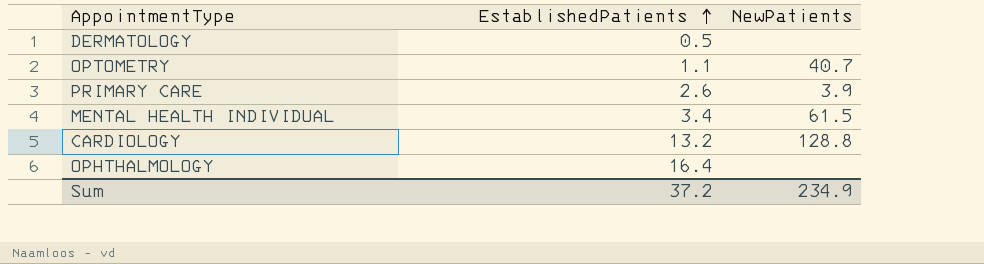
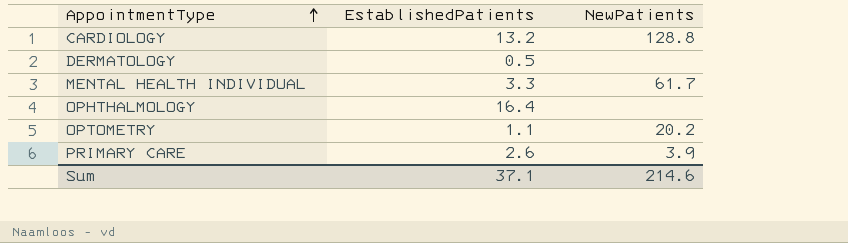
row order: EstablishedPatients ascending -> AppointmentType ascending
MENTAL HEALTH INDIVIDUAL | EstablishedPatients: 3.4 -> 3.3
MENTAL HEALTH INDIVIDUAL | NewPatients: 61.5 -> 61.7
OPTOMETRY | NewPatients: 40.7 -> 20.2
Sum | EstablishedPatients: 37.2 -> 37.1
Sum | NewPatients: 234.9 -> 214.6

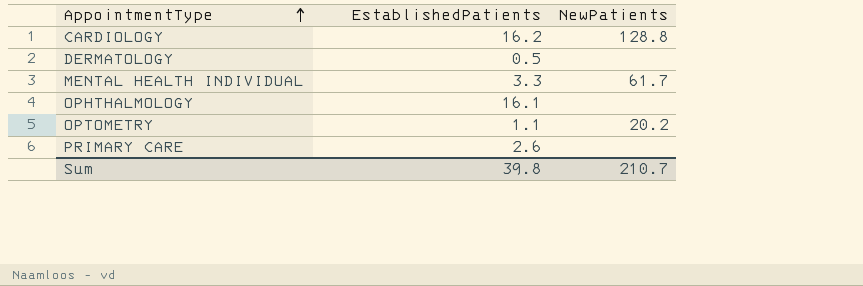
CARDIOLOGY | EstablishedPatients: 13.2 -> 16.2
OPHTHALMOLOGY | EstablishedPatients: 16.4 -> 16.1
PRIMARY CARE | NewPatients: 3.9 -> none
Sum | EstablishedPatients: 37.1 -> 39.8
Sum | NewPatients: 214.6 -> 210.7

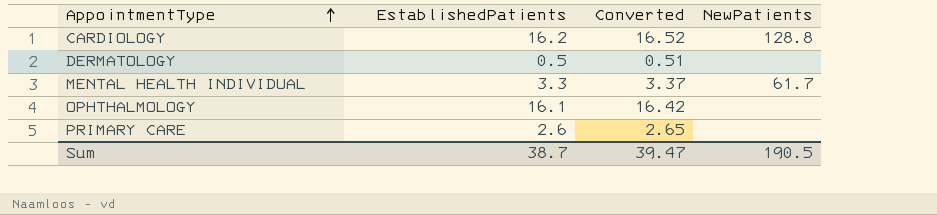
column Converted | formula: none -> [EstablishedPatients] * 1.02
row OPTOMETRY: 1.1 | 20.2 -> none
Sum | EstablishedPatients: 39.8 -> 38.7
Sum | NewPatients: 210.7 -> 190.5

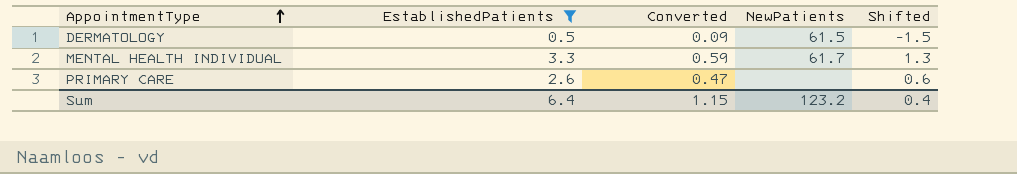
filter: none -> EstablishedPatients <= 3.3
column Converted | formula: [EstablishedPatients] * 1.02 -> [EstablishedPatients] * 0.18
column Shifted | formula: none -> [EstablishedPatients] - 2
DERMATOLOGY | NewPatients: none -> 61.5
Sum | EstablishedPatients: 38.7 -> 6.4
Sum | Converted: 39.47 -> 1.15
Sum | NewPatients: 190.5 -> 123.2

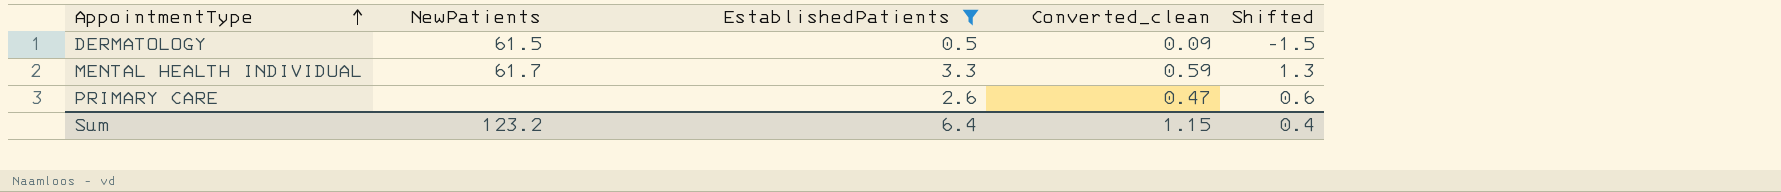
column NewPatients | position: 4 -> 2
column name: Converted -> Converted_clean

